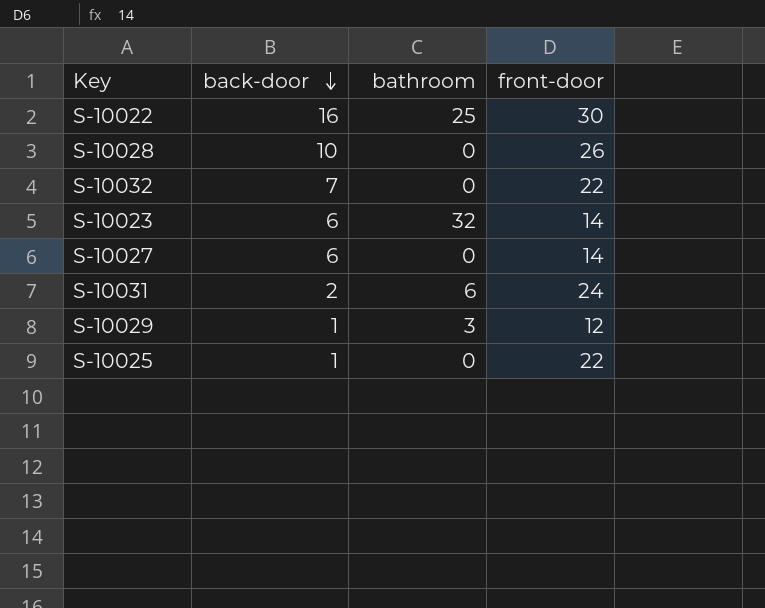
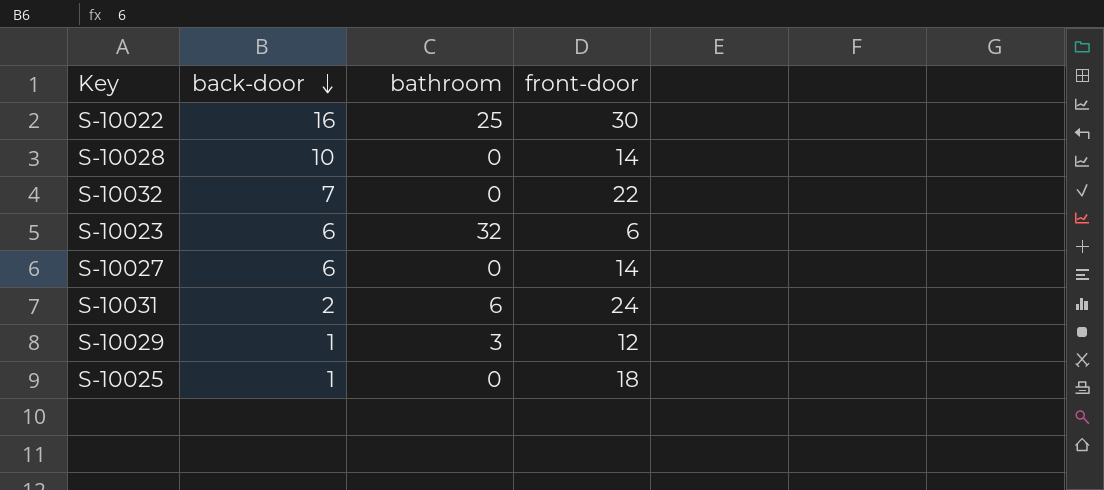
S-10028 | front-door: 26 -> 14
S-10023 | front-door: 14 -> 6
S-10025 | front-door: 22 -> 18

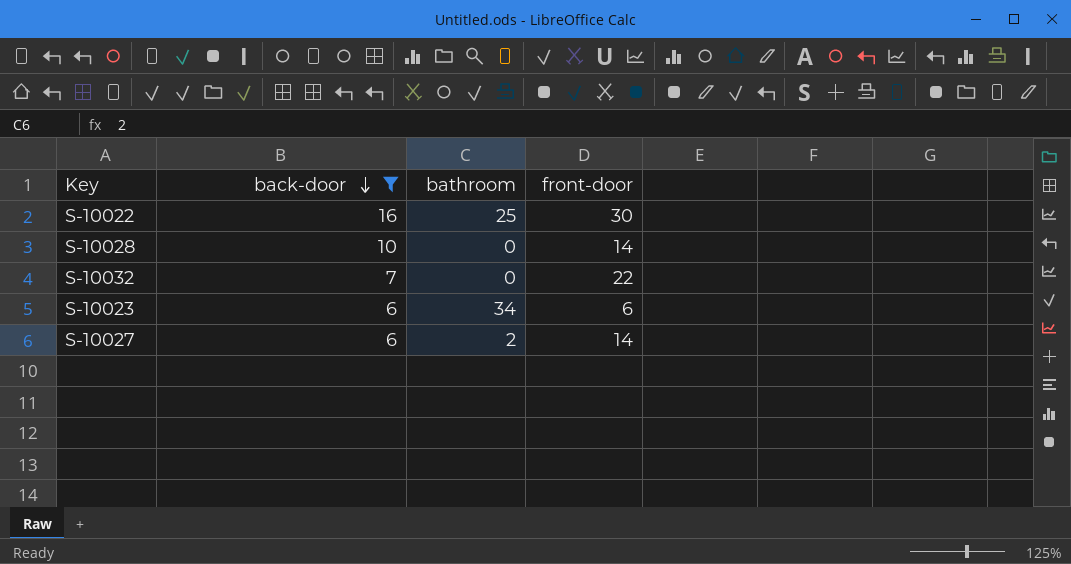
filter: none -> back-door >= 6
S-10023 | bathroom: 32 -> 34
S-10027 | bathroom: 0 -> 2

